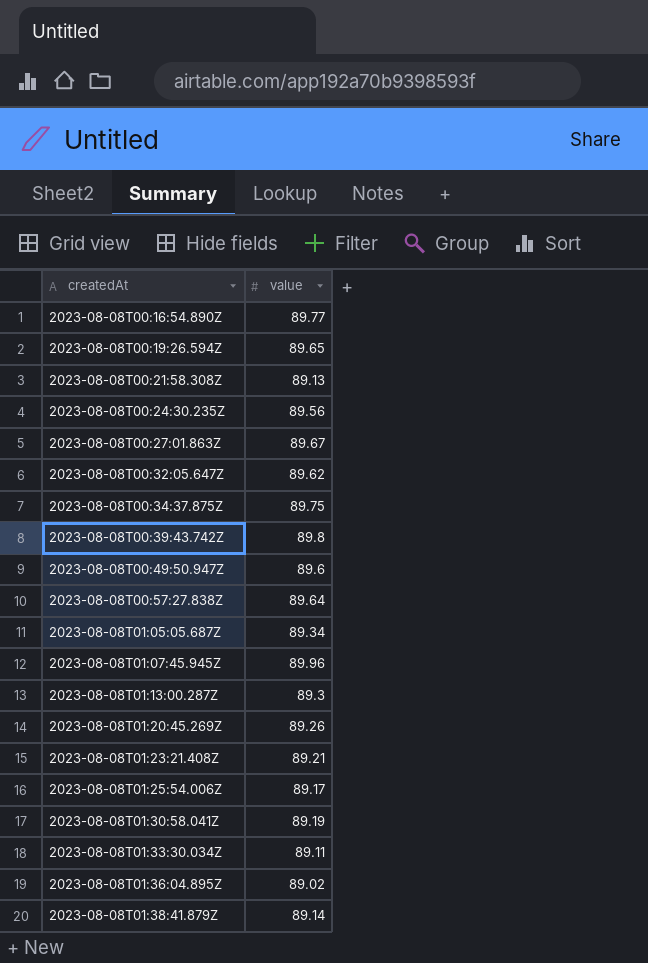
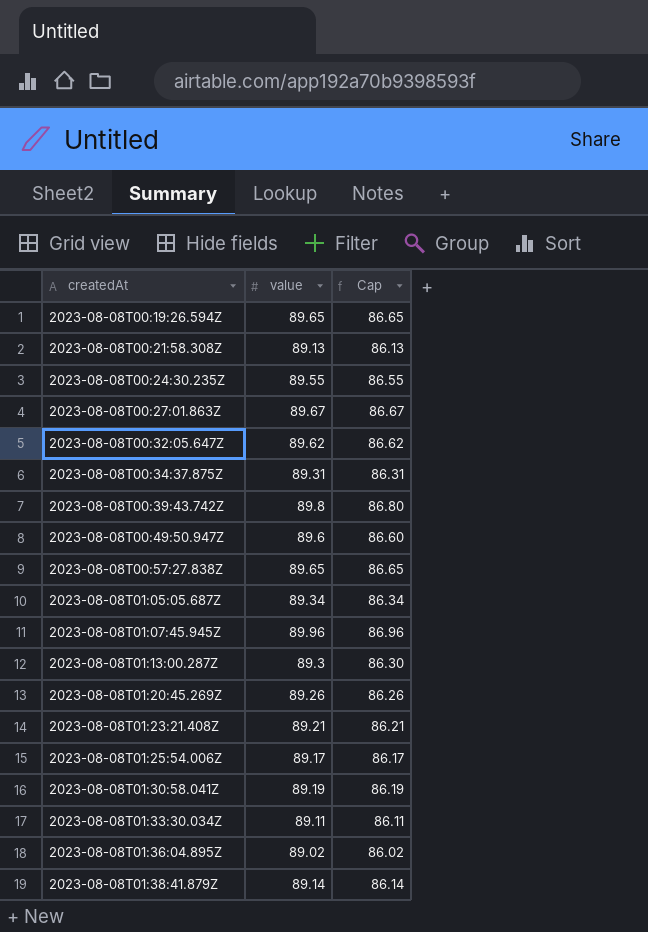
column Cap | formula: none -> [value] - 3
row 2023-08-08T00:16:54.890Z: 89.77 -> none
2023-08-08T00:24:30.235Z | value: 89.56 -> 89.55
2023-08-08T00:34:37.875Z | value: 89.75 -> 89.31
2023-08-08T00:57:27.838Z | value: 89.64 -> 89.65

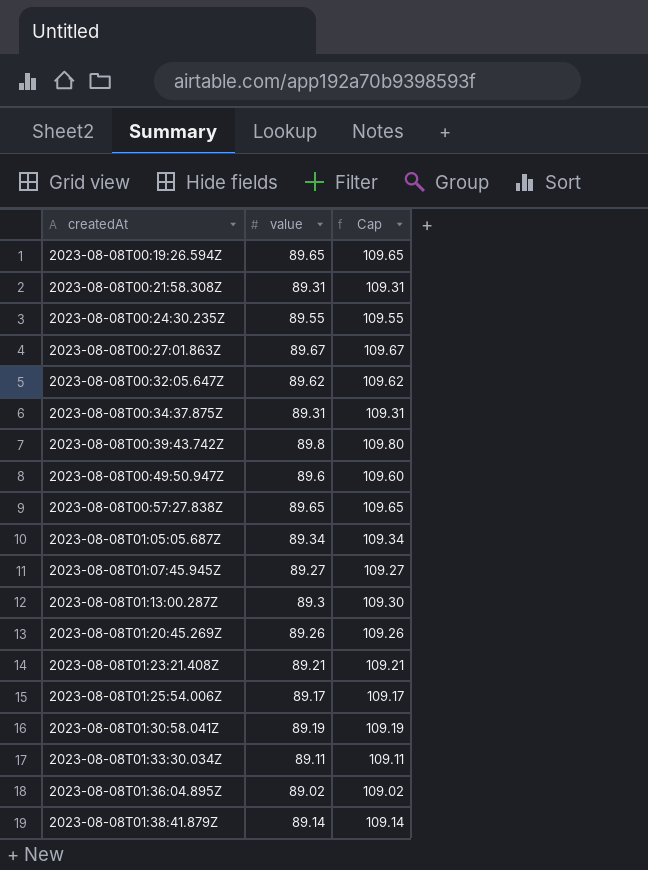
column Cap | formula: [value] - 3 -> [value] + 20
2023-08-08T00:21:58.308Z | value: 89.13 -> 89.31
2023-08-08T01:07:45.945Z | value: 89.96 -> 89.27

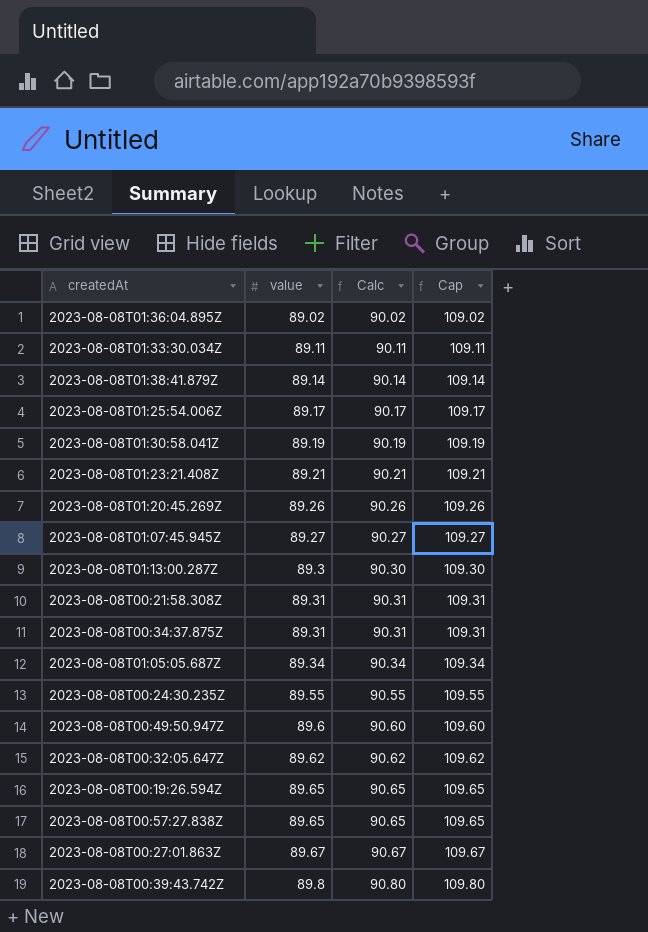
row order: createdAt ascending -> value ascending
column Calc | formula: none -> [value] + 1

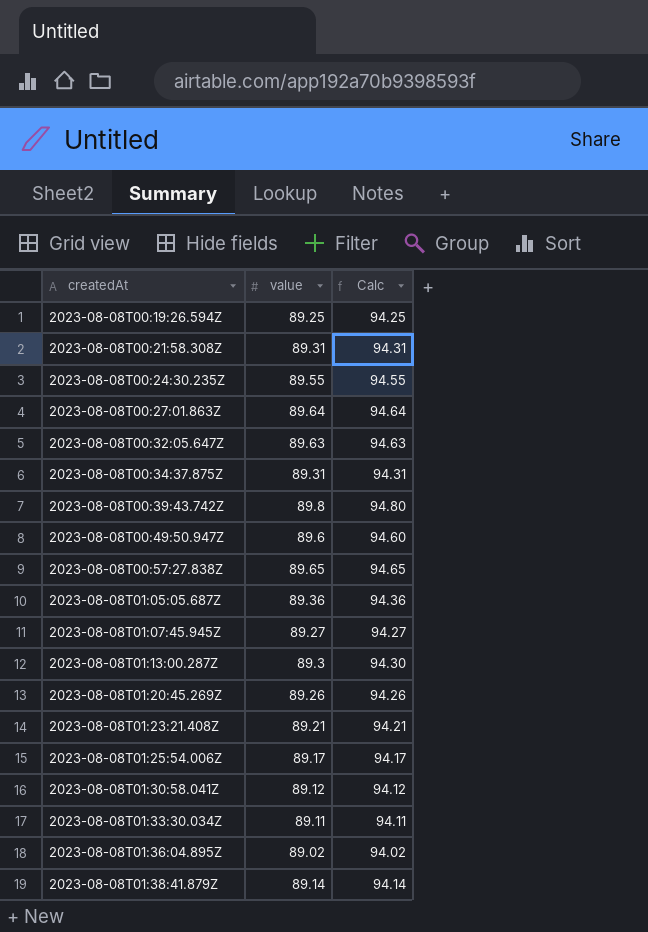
row order: value ascending -> createdAt ascending
column Cap | formula: [value] + 20 -> none
column Calc | formula: [value] + 1 -> [value] + 5
2023-08-08T00:19:26.594Z | value: 89.65 -> 89.25
2023-08-08T00:27:01.863Z | value: 89.67 -> 89.64
2023-08-08T00:32:05.647Z | value: 89.62 -> 89.63
2023-08-08T01:05:05.687Z | value: 89.34 -> 89.36
2023-08-08T01:30:58.041Z | value: 89.19 -> 89.12

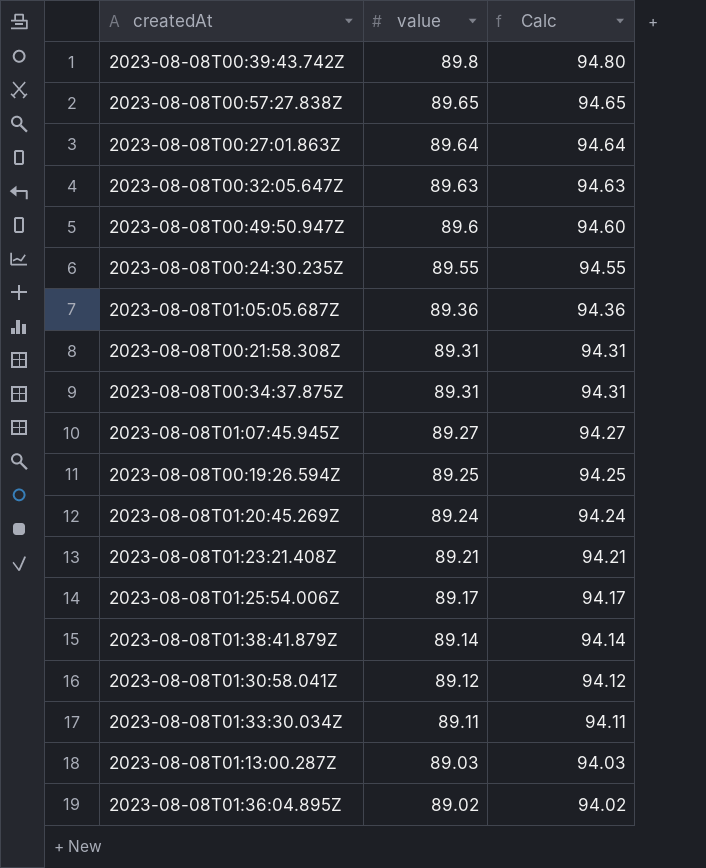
row order: createdAt ascending -> value descending
2023-08-08T01:20:45.269Z | value: 89.26 -> 89.24
2023-08-08T01:20:45.269Z | Calc: 94.26 -> 94.24
2023-08-08T01:13:00.287Z | value: 89.3 -> 89.03
2023-08-08T01:13:00.287Z | Calc: 94.30 -> 94.03

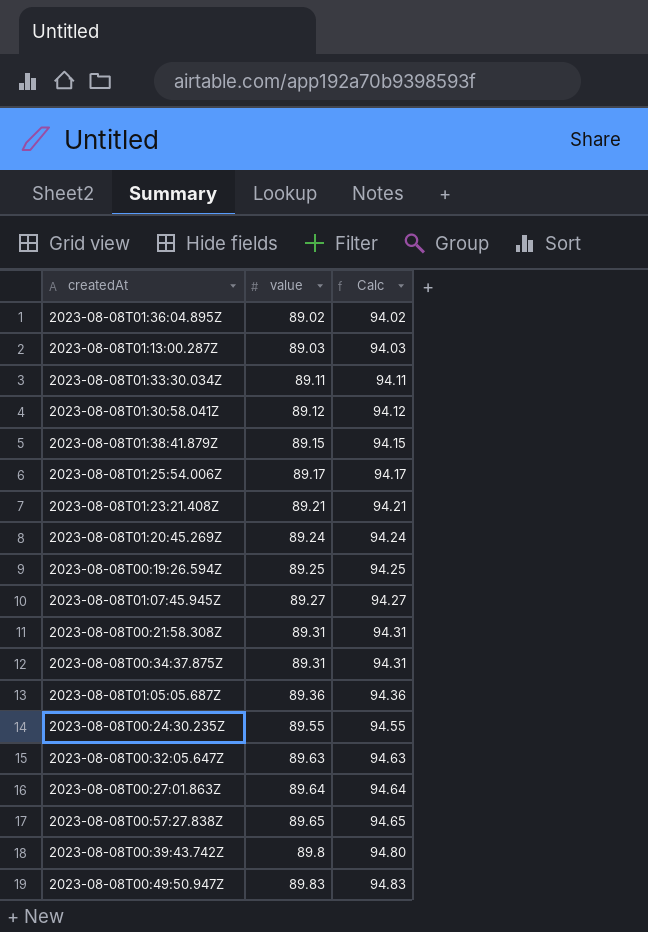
row order: value descending -> value ascending
2023-08-08T01:38:41.879Z | value: 89.14 -> 89.15
2023-08-08T01:38:41.879Z | Calc: 94.14 -> 94.15
2023-08-08T00:49:50.947Z | value: 89.6 -> 89.83
2023-08-08T00:49:50.947Z | Calc: 94.60 -> 94.83

